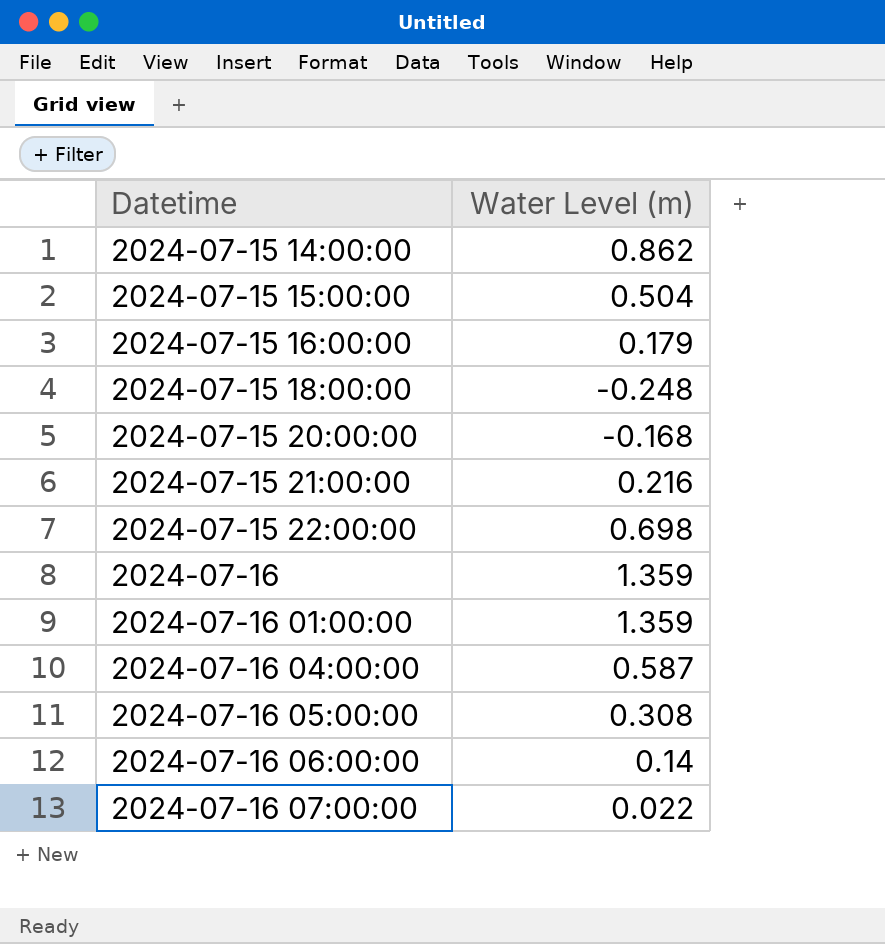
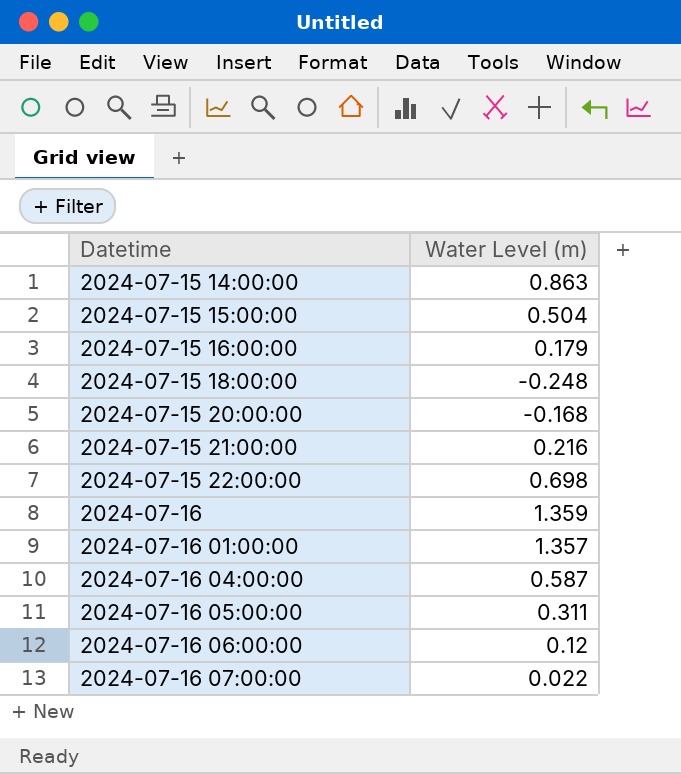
2024-07-15 14:00:00 | Water Level (m): 0.862 -> 0.863
2024-07-16 01:00:00 | Water Level (m): 1.359 -> 1.357
2024-07-16 05:00:00 | Water Level (m): 0.308 -> 0.311
2024-07-16 06:00:00 | Water Level (m): 0.14 -> 0.12

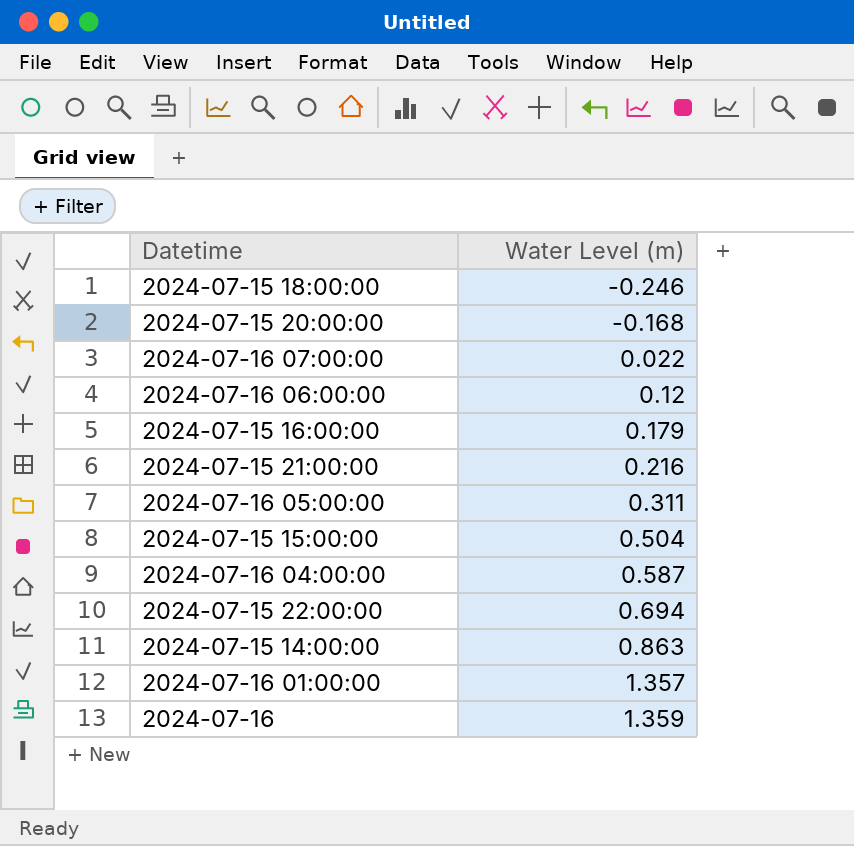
row order: Datetime ascending -> Water Level (m) ascending
2024-07-15 18:00:00 | Water Level (m): -0.248 -> -0.246
2024-07-15 22:00:00 | Water Level (m): 0.698 -> 0.694

